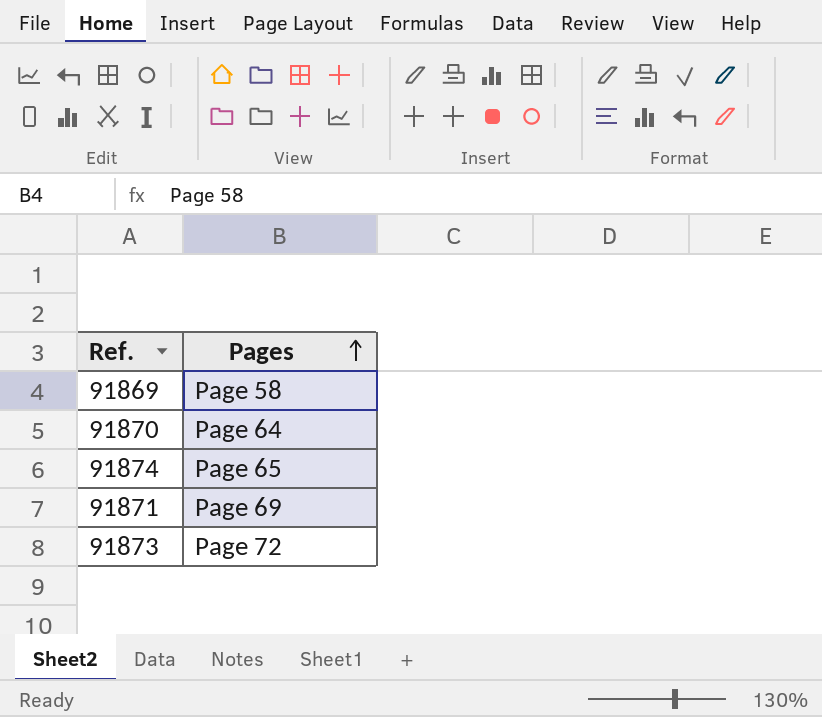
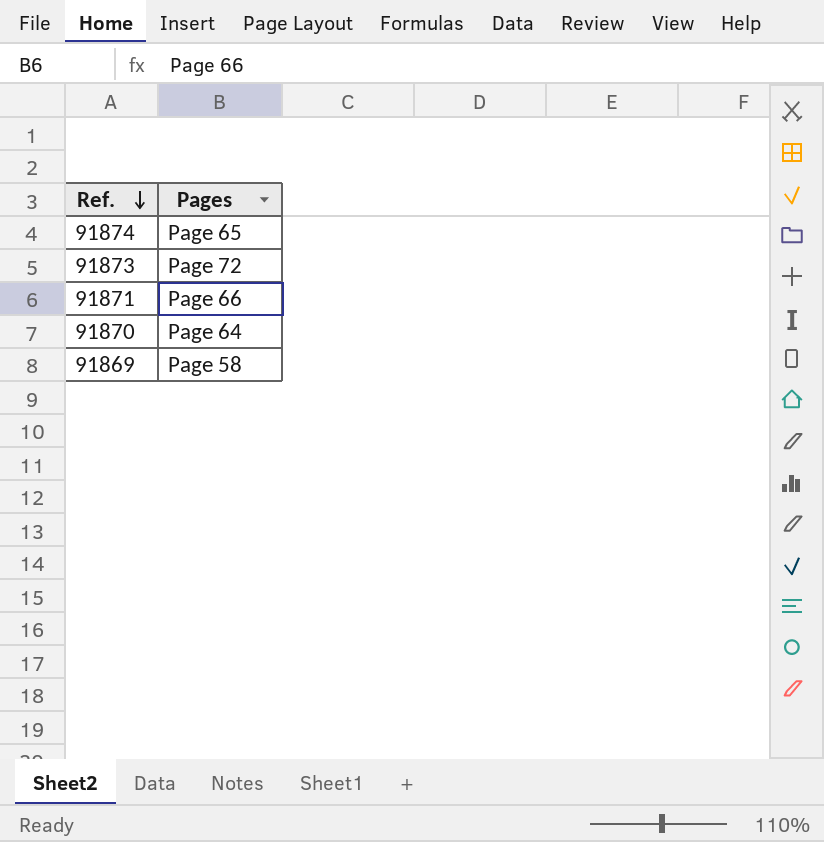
row order: Pages ascending -> Ref. descending
91871 | Pages: Page 69 -> Page 66

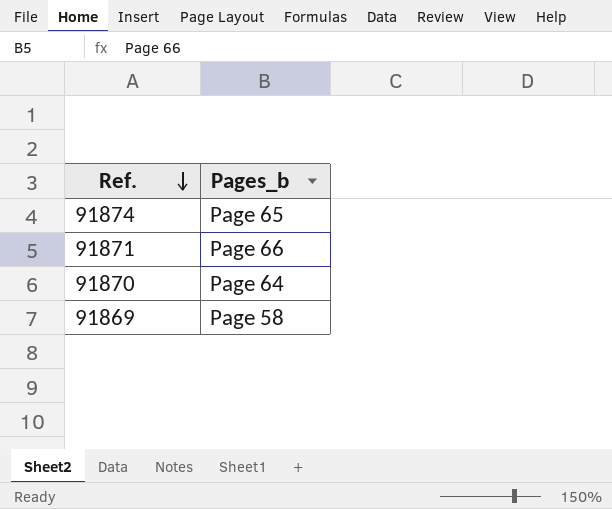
column name: Pages -> Pages_b
row 91873: Page 72 -> none

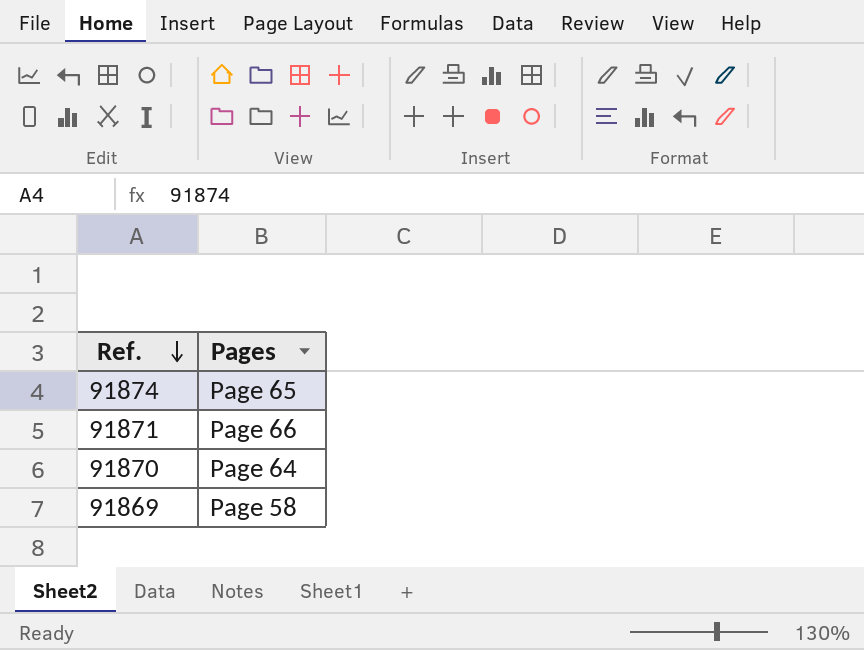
column name: Pages_b -> Pages

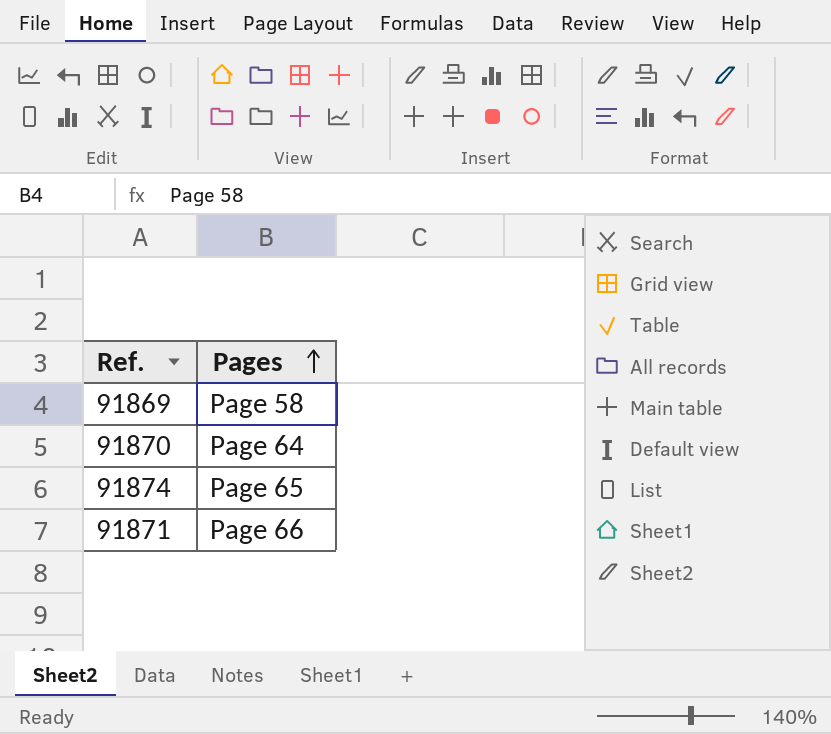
row order: Ref. descending -> Pages ascending

